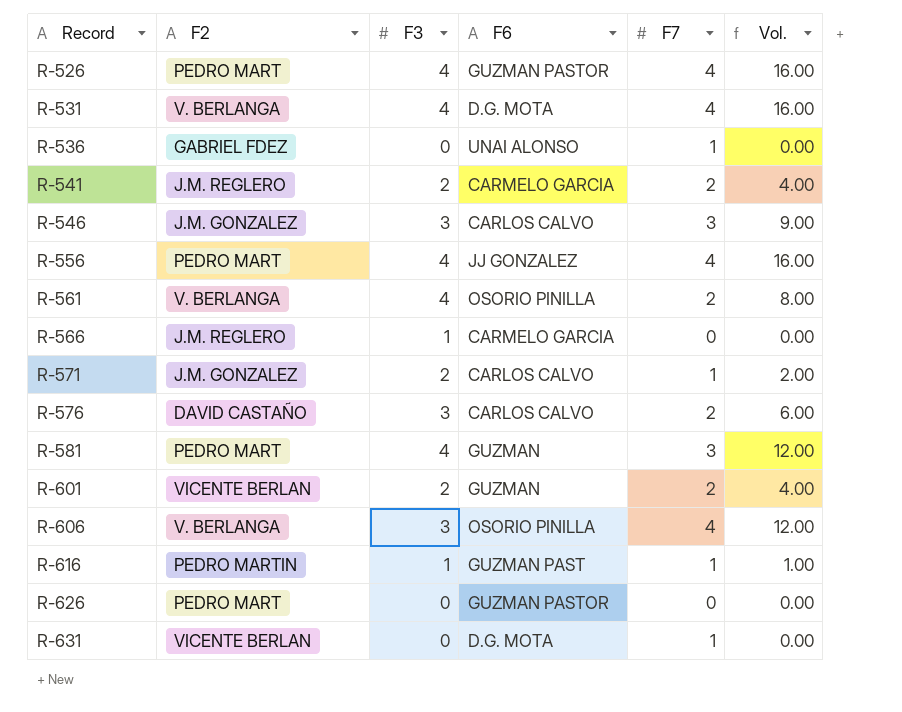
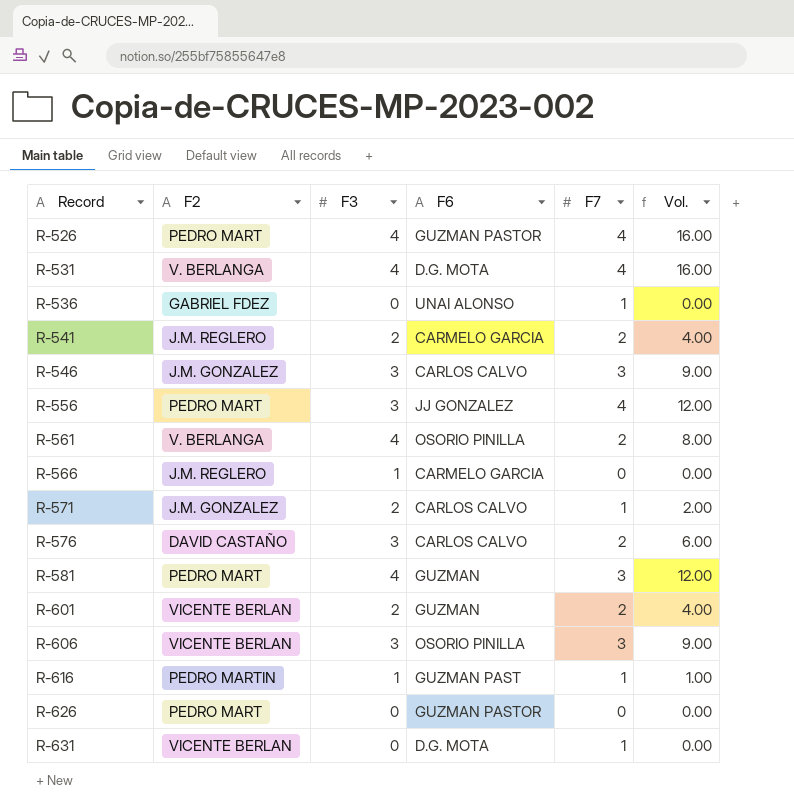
R-556 | F3: 4 -> 3
R-556 | Vol.: 16.00 -> 12.00
R-606 | F2: V. BERLANGA -> VICENTE BERLAN
R-606 | F7: 4 -> 3
R-606 | Vol.: 12.00 -> 9.00

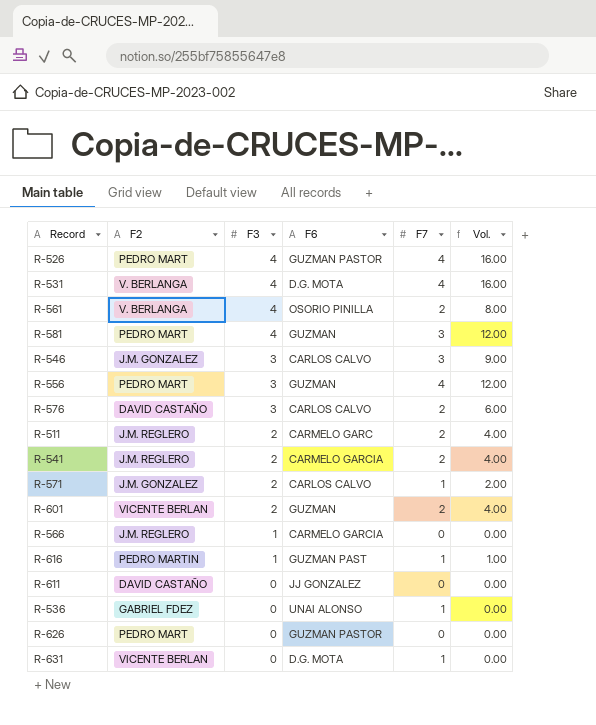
row order: Record ascending -> F3 descending
row R-606: VICENTE BERLAN | 3 | OSORIO PINILLA | 3 | 9.00 -> none
R-556 | F6: JJ GONZALEZ -> GUZMAN
row R-511: none -> J.M. REGLERO | 2 | CARMELO GARC | 2 | 4.00
row R-611: none -> DAVID CASTAÑO | 0 | JJ GONZALEZ | 0 | 0.00

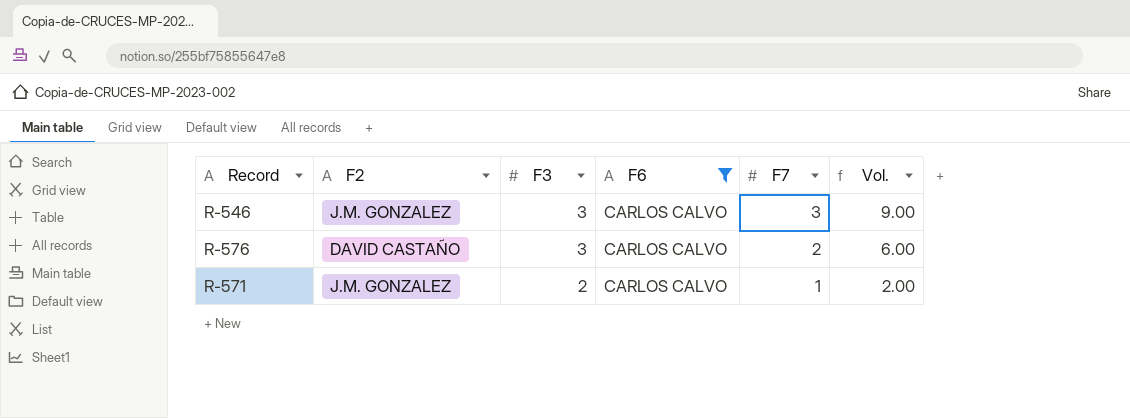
filter: none -> F6 = CARLOS CALVO

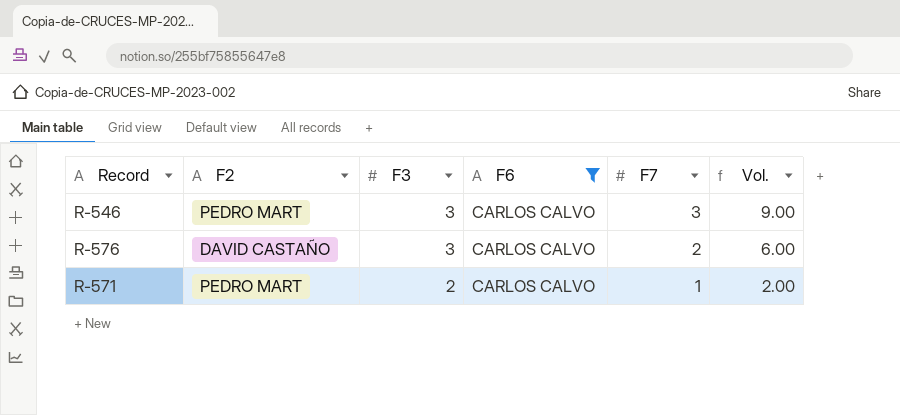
R-546 | F2: J.M. GONZALEZ -> PEDRO MART
R-571 | F2: J.M. GONZALEZ -> PEDRO MART

